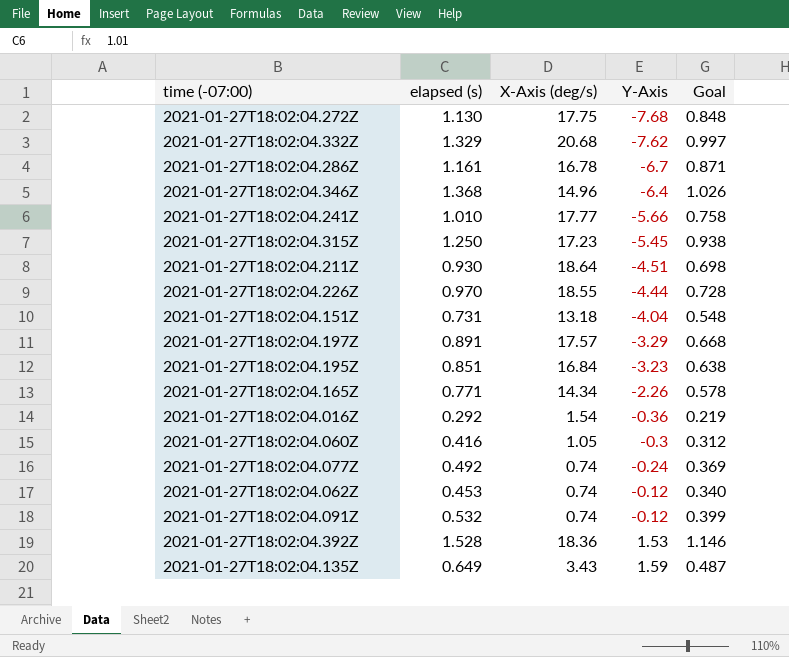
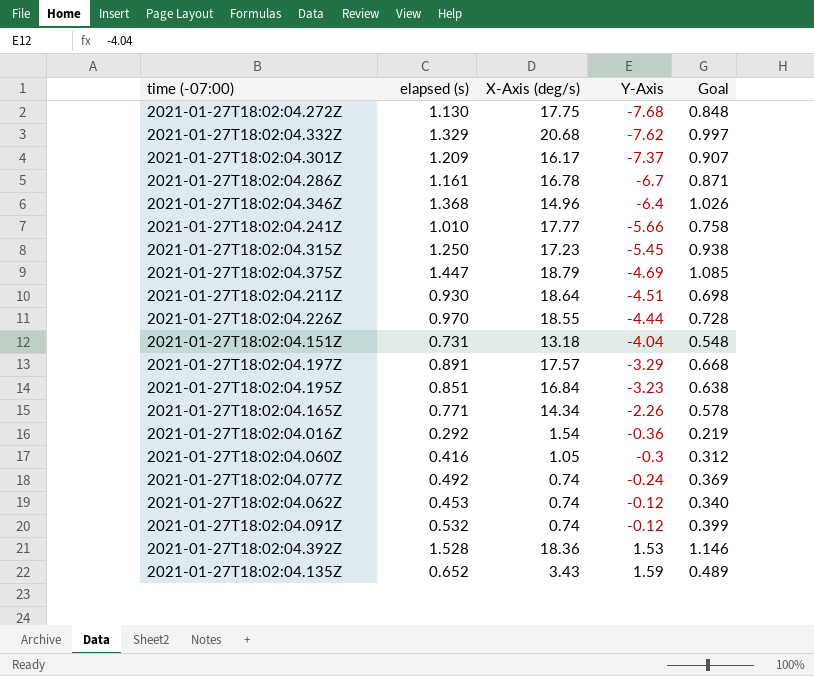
row 2021-01-27T18:02:04.301Z: none -> 1.209 | 16.17 | -7.37 | 0.907
row 2021-01-27T18:02:04.375Z: none -> 1.447 | 18.79 | -4.69 | 1.085
2021-01-27T18:02:04.135Z | elapsed (s): 0.649 -> 0.652
2021-01-27T18:02:04.135Z | Goal: 0.487 -> 0.489

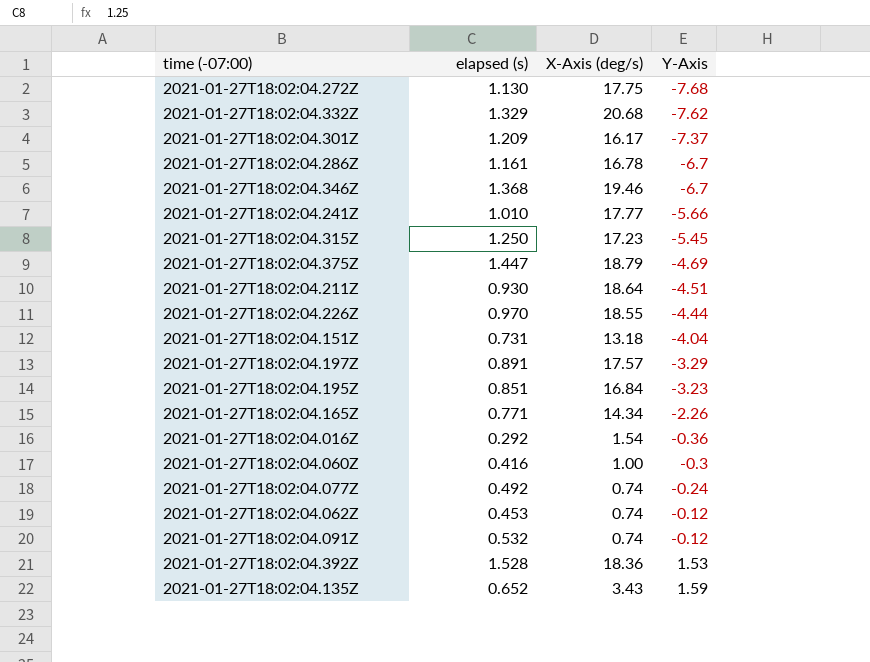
column Goal | formula: [elapsed (s)] * 0.75 -> none
2021-01-27T18:02:04.346Z | X-Axis (deg/s): 14.96 -> 19.46
2021-01-27T18:02:04.346Z | Y-Axis: -6.4 -> -6.7
2021-01-27T18:02:04.060Z | X-Axis (deg/s): 1.05 -> 1.00

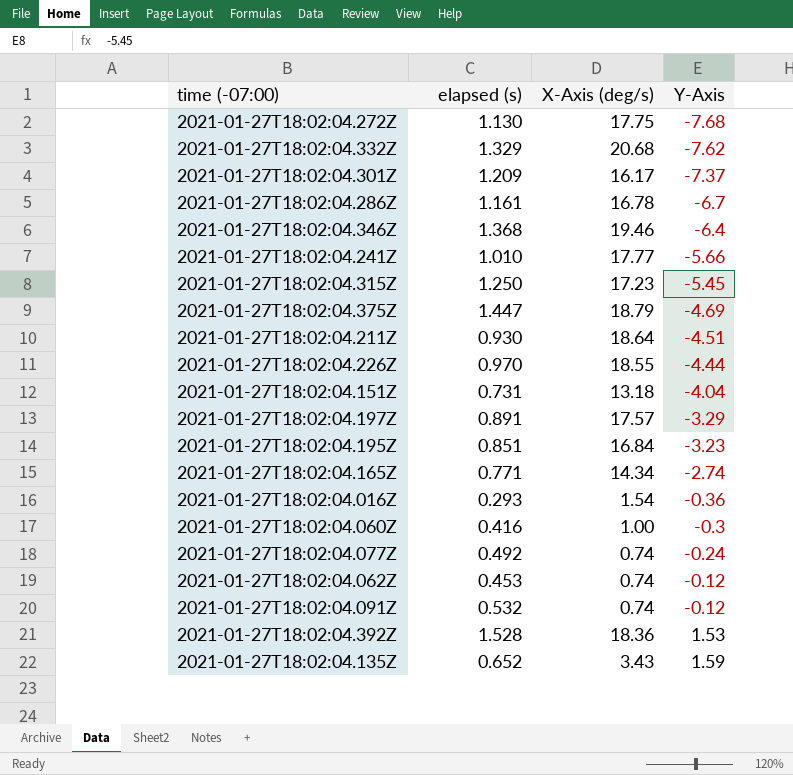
2021-01-27T18:02:04.346Z | Y-Axis: -6.7 -> -6.4
2021-01-27T18:02:04.165Z | Y-Axis: -2.26 -> -2.74
2021-01-27T18:02:04.016Z | elapsed (s): 0.292 -> 0.293

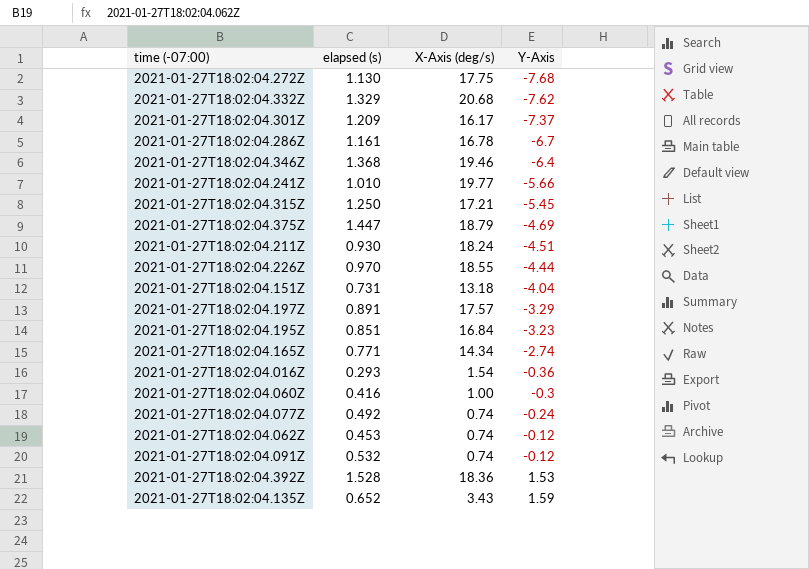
2021-01-27T18:02:04.241Z | X-Axis (deg/s): 17.77 -> 19.77
2021-01-27T18:02:04.315Z | X-Axis (deg/s): 17.23 -> 17.21
2021-01-27T18:02:04.211Z | X-Axis (deg/s): 18.64 -> 18.24

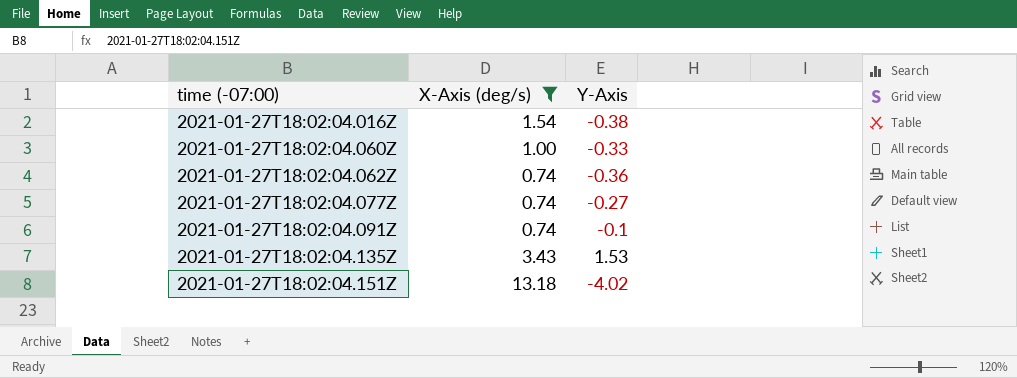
filter: none -> X-Axis (deg/s) <= 13.18
row order: Y-Axis ascending -> time (-07:00) ascending
column elapsed (s) | position: 2 -> none
2021-01-27T18:02:04.016Z | Y-Axis: -0.36 -> -0.38
2021-01-27T18:02:04.060Z | Y-Axis: -0.3 -> -0.33
2021-01-27T18:02:04.062Z | Y-Axis: -0.12 -> -0.36
2021-01-27T18:02:04.077Z | Y-Axis: -0.24 -> -0.27
2021-01-27T18:02:04.091Z | Y-Axis: -0.12 -> -0.1
2021-01-27T18:02:04.135Z | Y-Axis: 1.59 -> 1.53
2021-01-27T18:02:04.151Z | Y-Axis: -4.04 -> -4.02

